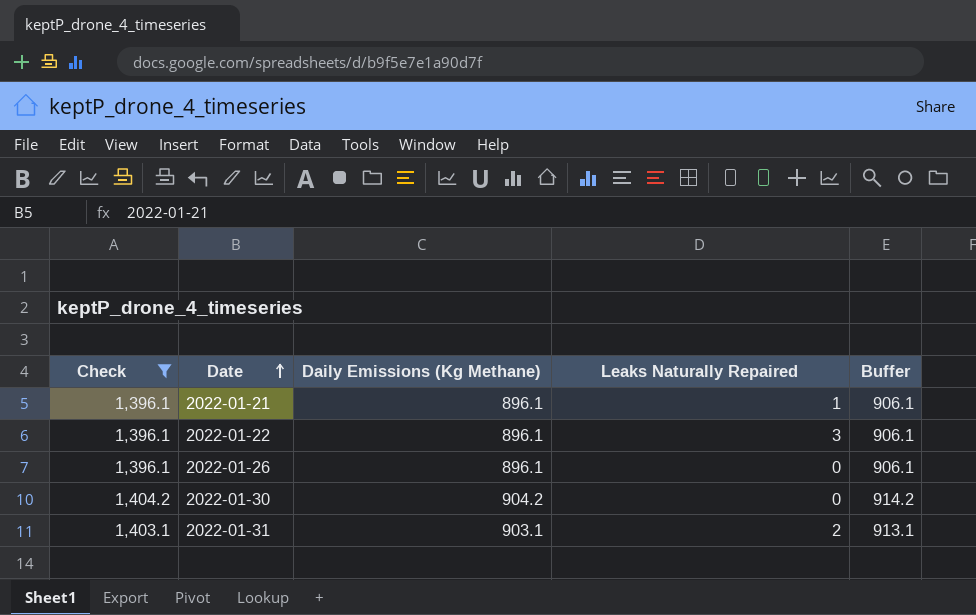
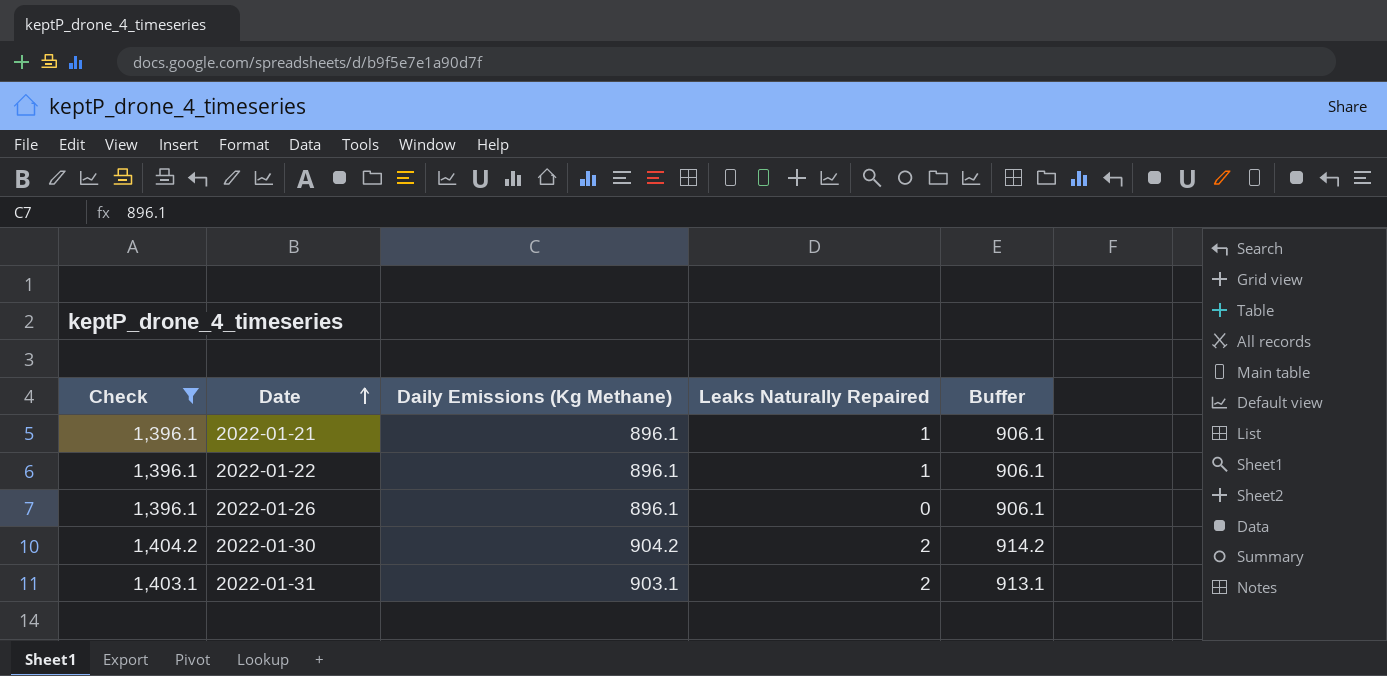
2022-01-22 | Leaks Naturally Repaired: 3 -> 1
2022-01-30 | Leaks Naturally Repaired: 0 -> 2

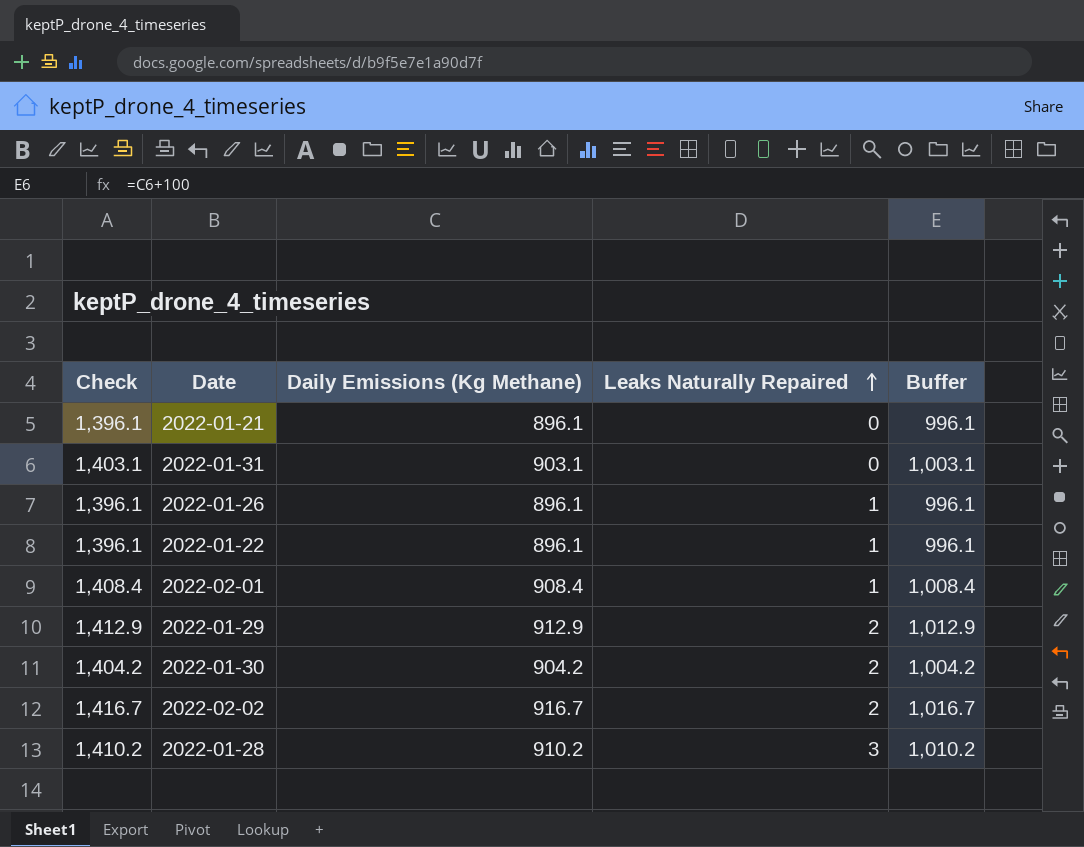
filter: Check <= 1,404.2 -> none
row order: Date ascending -> Leaks Naturally Repaired ascending
column Buffer | formula: [Daily Emissions (Kg Methane)] + 10 -> [Daily Emissions (Kg Methane)] + 100
2022-01-21 | Leaks Naturally Repaired: 1 -> 0
2022-01-31 | Leaks Naturally Repaired: 2 -> 0
2022-01-26 | Leaks Naturally Repaired: 0 -> 1

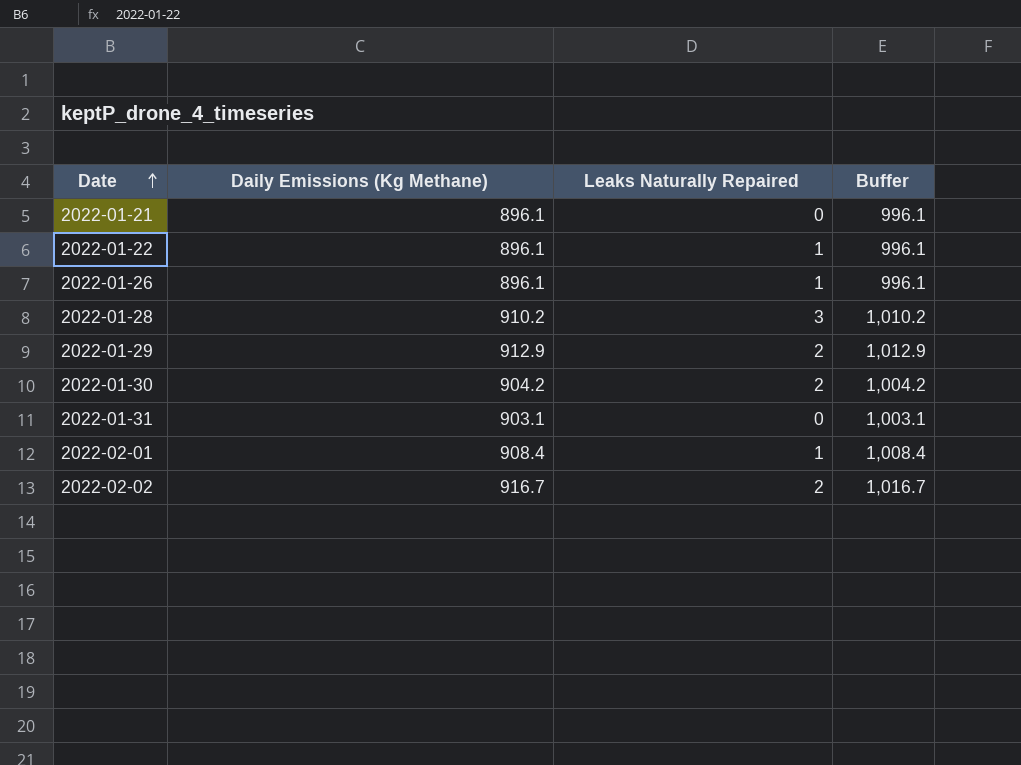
row order: Leaks Naturally Repaired ascending -> Date ascending
column Check | formula: [Daily Emissions (Kg Methane)] + 500 -> none

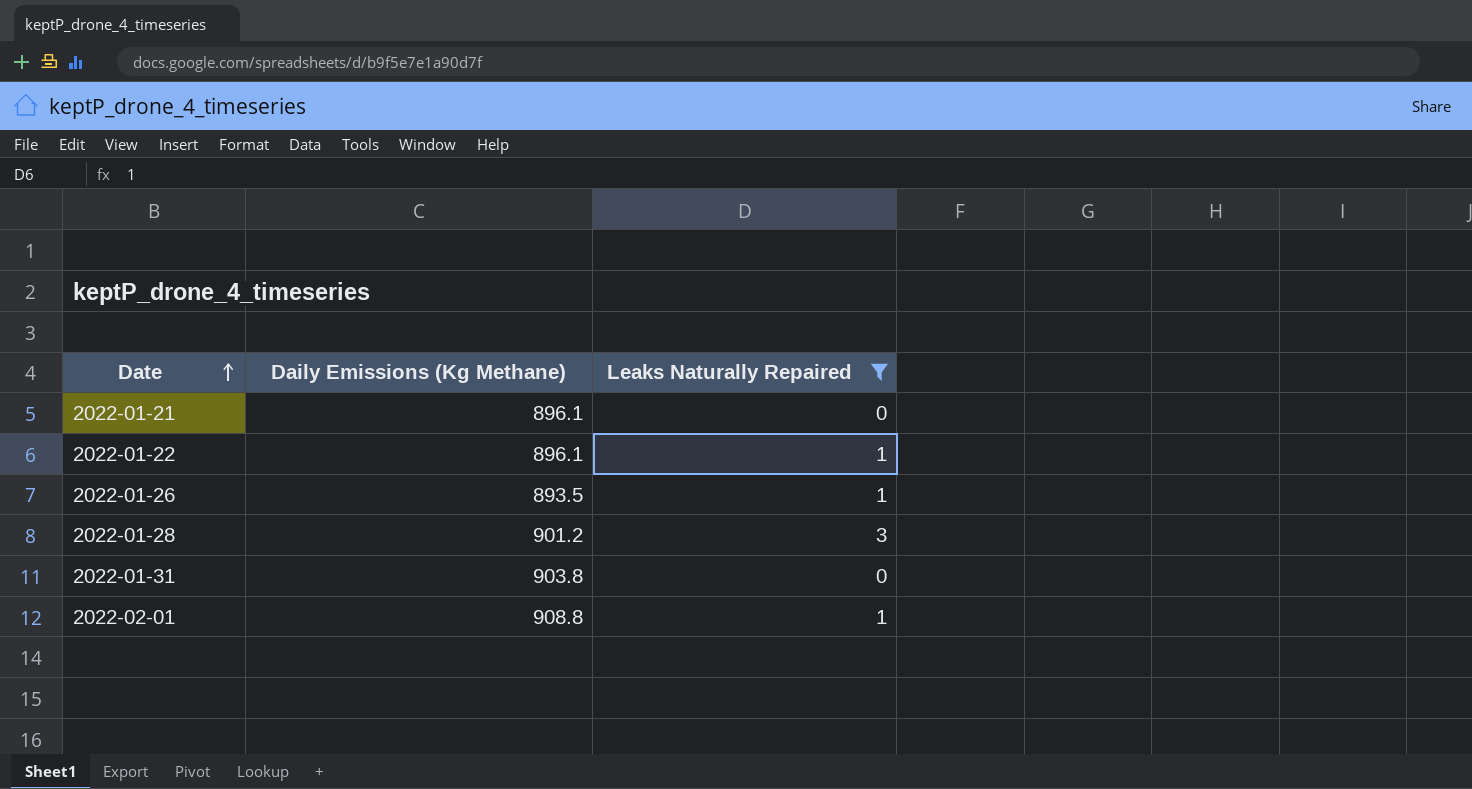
filter: none -> Leaks Naturally Repaired != 2
column Buffer | formula: [Daily Emissions (Kg Methane)] + 100 -> none
2022-01-26 | Daily Emissions (Kg Methane): 896.1 -> 893.5
2022-01-28 | Daily Emissions (Kg Methane): 910.2 -> 901.2
2022-01-31 | Daily Emissions (Kg Methane): 903.1 -> 903.8
2022-02-01 | Daily Emissions (Kg Methane): 908.4 -> 908.8

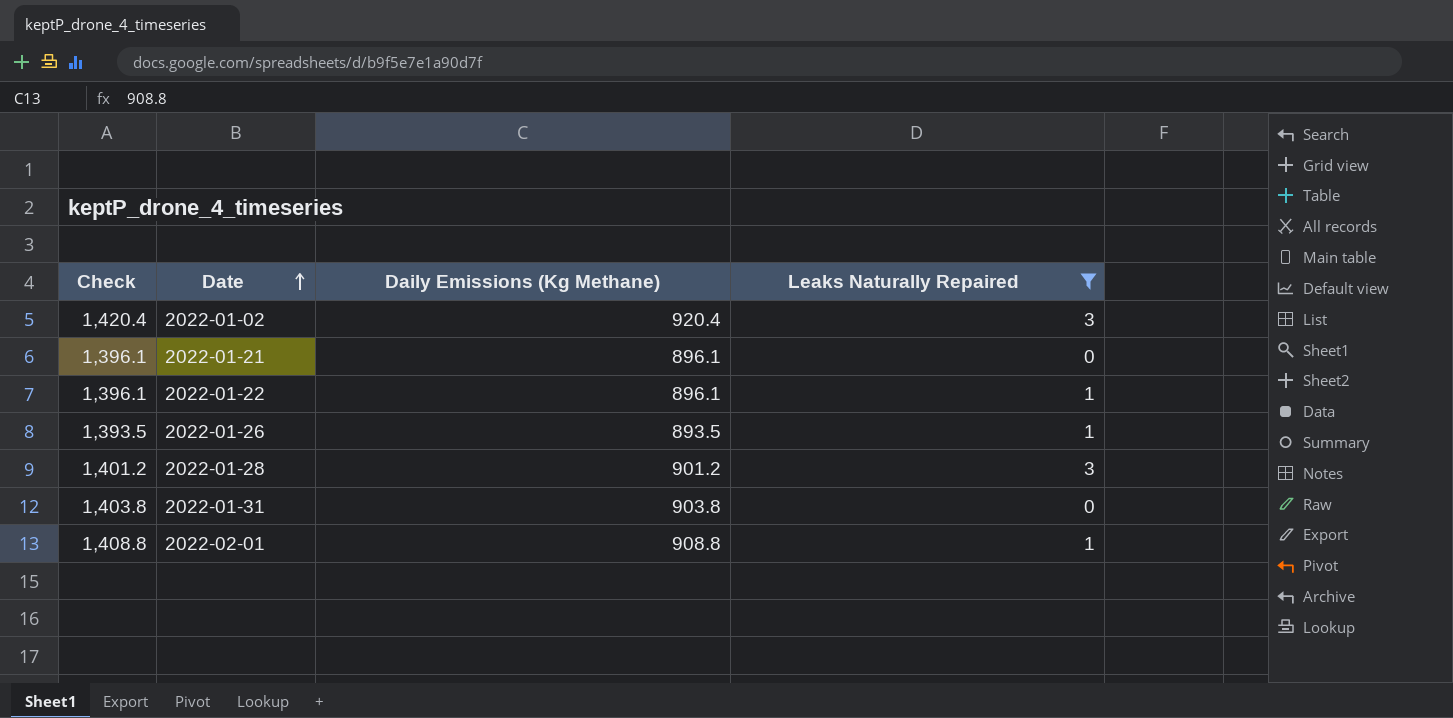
column Check | formula: none -> [Daily Emissions (Kg Methane)] + 500
row 2022-01-02: none -> 1,420.4 | 920.4 | 3

